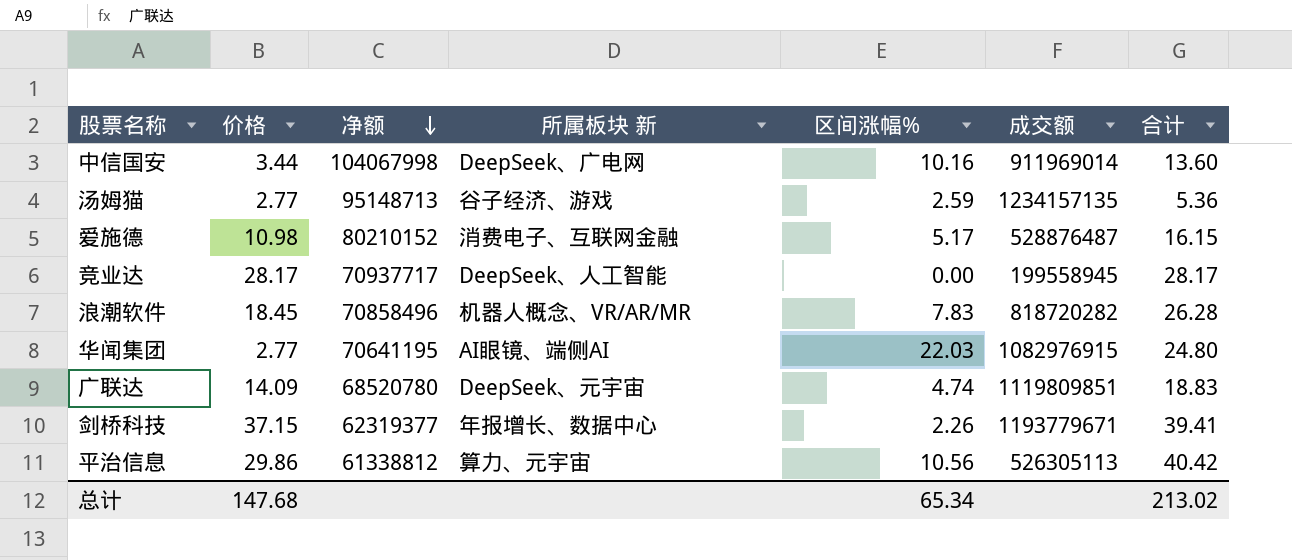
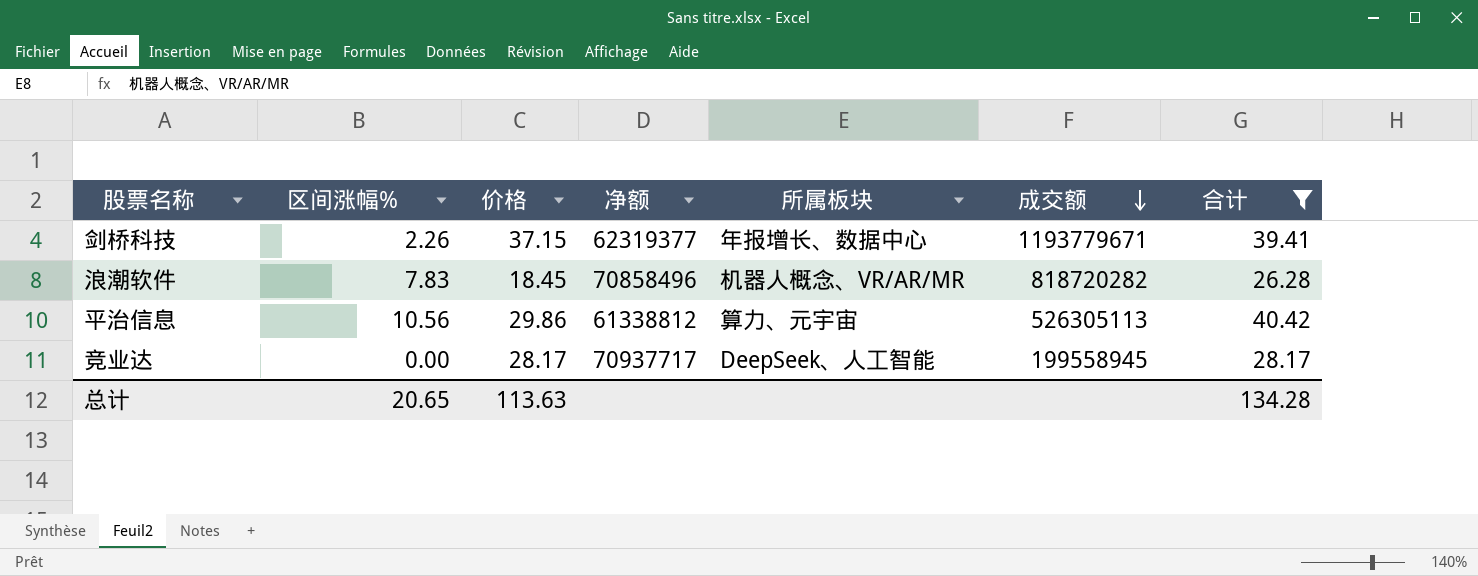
filter: none -> 合计 >= 26.28
row order: 净额 descending -> 成交额 descending
column 区间涨幅% | position: 5 -> 2
column name: 所属板块 新 -> 所属板块
总计 | 区间涨幅%: 65.34 -> 20.65
总计 | 价格: 147.68 -> 113.63
总计 | 合计: 213.02 -> 134.28

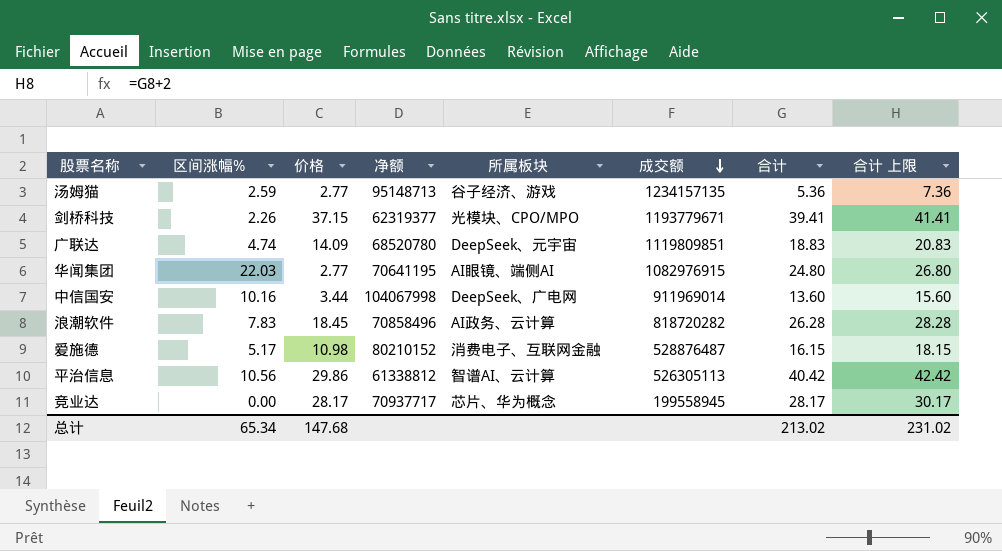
filter: 合计 >= 26.28 -> none
column 合计 上限 | formula: none -> [合计] + 2
剑桥科技 | 所属板块: 年报增长、数据中心 -> 光模块、CPO/MPO
浪潮软件 | 所属板块: 机器人概念、VR/AR/MR -> AI政务、云计算
平治信息 | 所属板块: 算力、元宇宙 -> 智谱AI、云计算
竞业达 | 所属板块: DeepSeek、人工智能 -> 芯片、华为概念
总计 | 区间涨幅%: 20.65 -> 65.34
总计 | 价格: 113.63 -> 147.68
总计 | 合计: 134.28 -> 213.02

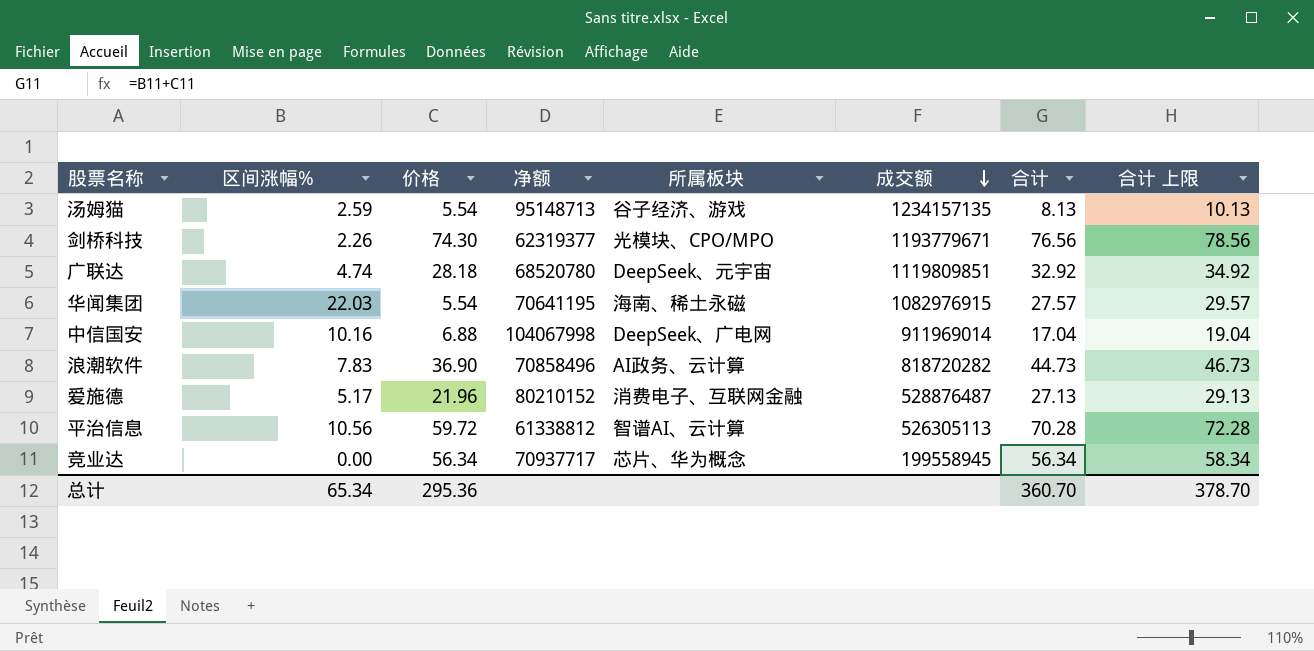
汤姆猫 | 价格: 2.77 -> 5.54
汤姆猫 | 合计: 5.36 -> 8.13
汤姆猫 | 合计 上限: 7.36 -> 10.13
剑桥科技 | 价格: 37.15 -> 74.30
剑桥科技 | 合计: 39.41 -> 76.56
剑桥科技 | 合计 上限: 41.41 -> 78.56
广联达 | 价格: 14.09 -> 28.18
广联达 | 合计: 18.83 -> 32.92
广联达 | 合计 上限: 20.83 -> 34.92
华闻集团 | 价格: 2.77 -> 5.54
华闻集团 | 所属板块: AI眼镜、端侧AI -> 海南、稀土永磁
华闻集团 | 合计: 24.80 -> 27.57
华闻集团 | 合计 上限: 26.80 -> 29.57
中信国安 | 价格: 3.44 -> 6.88
中信国安 | 合计: 13.60 -> 17.04
中信国安 | 合计 上限: 15.60 -> 19.04
浪潮软件 | 价格: 18.45 -> 36.90
浪潮软件 | 合计: 26.28 -> 44.73
浪潮软件 | 合计 上限: 28.28 -> 46.73
爱施德 | 价格: 10.98 -> 21.96
爱施德 | 合计: 16.15 -> 27.13
爱施德 | 合计 上限: 18.15 -> 29.13
平治信息 | 价格: 29.86 -> 59.72
平治信息 | 合计: 40.42 -> 70.28
平治信息 | 合计 上限: 42.42 -> 72.28
竞业达 | 价格: 28.17 -> 56.34
竞业达 | 合计: 28.17 -> 56.34
竞业达 | 合计 上限: 30.17 -> 58.34
总计 | 价格: 147.68 -> 295.36
总计 | 合计: 213.02 -> 360.70
总计 | 合计 上限: 231.02 -> 378.70

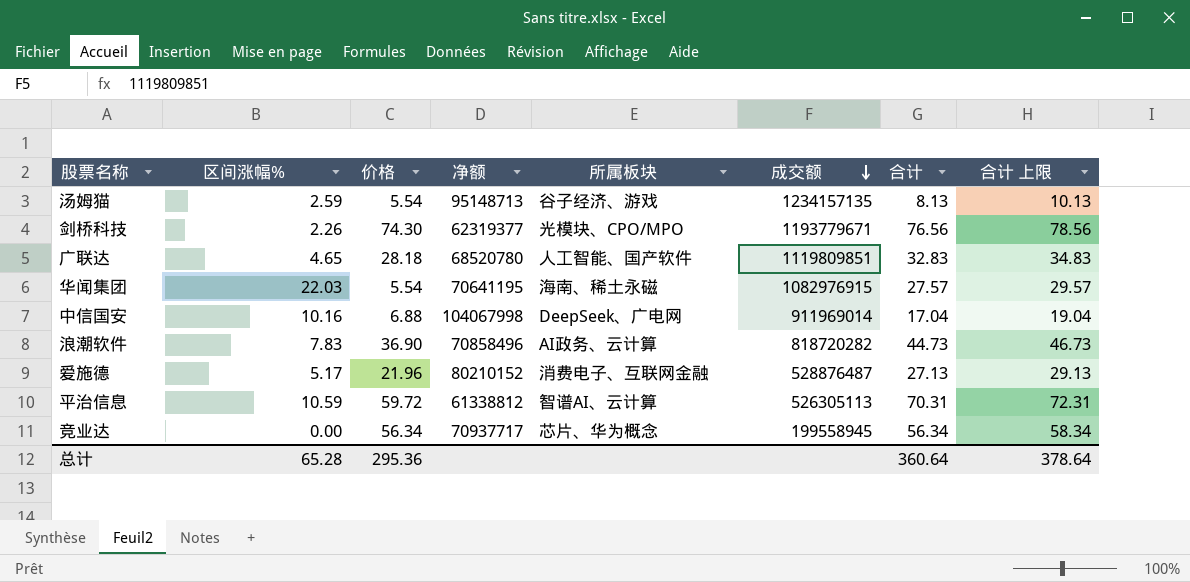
广联达 | 区间涨幅%: 4.74 -> 4.65
广联达 | 所属板块: DeepSeek、元宇宙 -> 人工智能、国产软件
广联达 | 合计: 32.92 -> 32.83
广联达 | 合计 上限: 34.92 -> 34.83
平治信息 | 区间涨幅%: 10.56 -> 10.59
平治信息 | 合计: 70.28 -> 70.31
平治信息 | 合计 上限: 72.28 -> 72.31
总计 | 区间涨幅%: 65.34 -> 65.28
总计 | 合计: 360.70 -> 360.64
总计 | 合计 上限: 378.70 -> 378.64

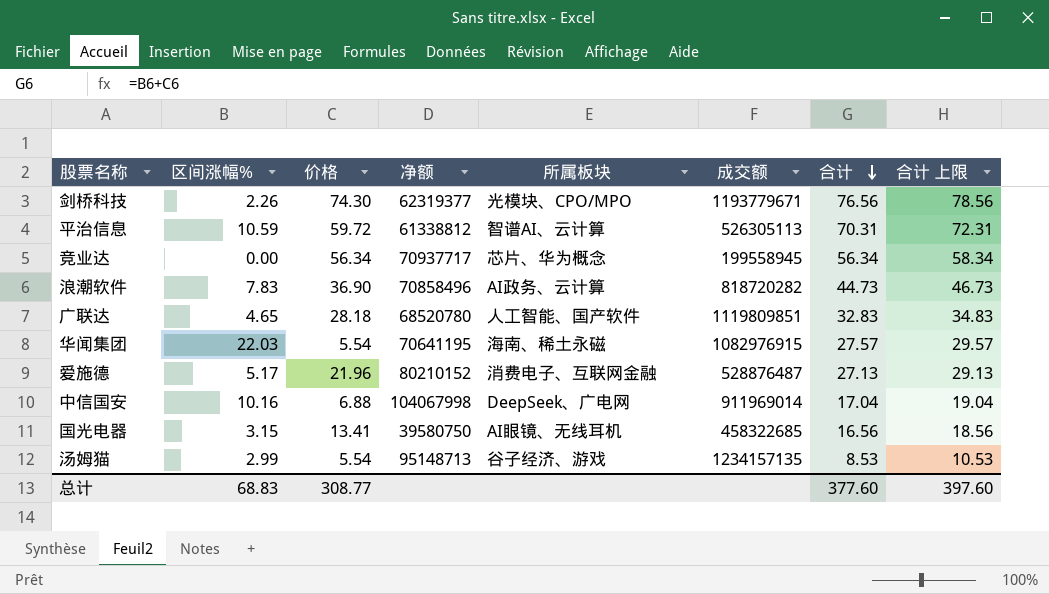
row order: 成交额 descending -> 合计 descending
row 国光电器: none -> 3.15 | 13.41 | 39580750 | AI眼镜、无线耳机 | 458322685 | 16.56 | 18.56
汤姆猫 | 区间涨幅%: 2.59 -> 2.99
汤姆猫 | 合计: 8.13 -> 8.53
汤姆猫 | 合计 上限: 10.13 -> 10.53
总计 | 区间涨幅%: 65.28 -> 68.83
总计 | 价格: 295.36 -> 308.77
总计 | 合计: 360.64 -> 377.60
总计 | 合计 上限: 378.64 -> 397.60

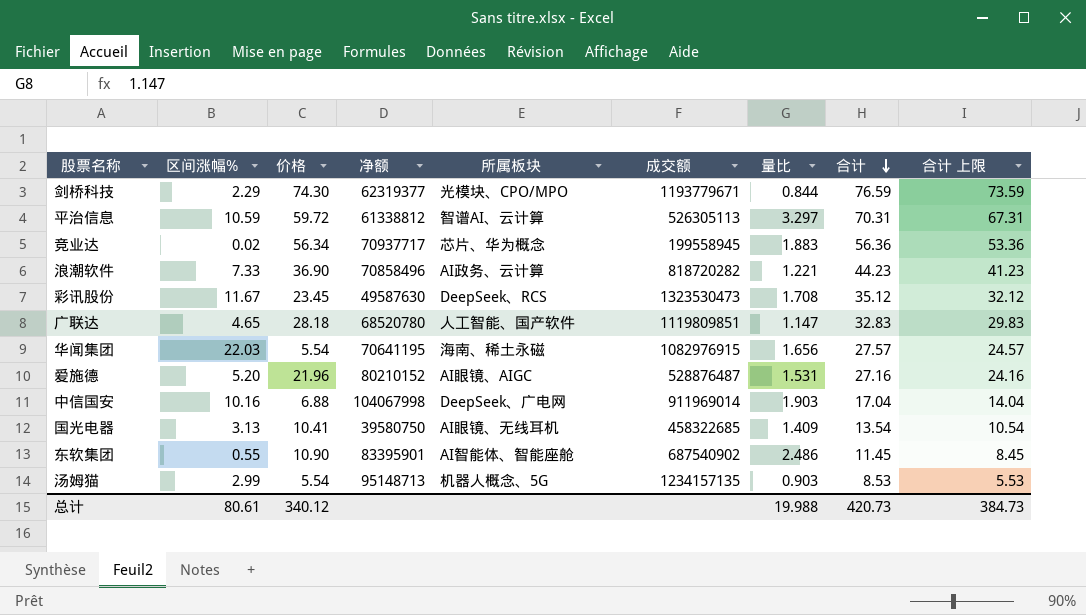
column 量比 | position: none -> 7
column 合计 上限 | formula: [合计] + 2 -> [合计] - 3
剑桥科技 | 区间涨幅%: 2.26 -> 2.29
剑桥科技 | 合计: 76.56 -> 76.59
竞业达 | 区间涨幅%: 0.00 -> 0.02
竞业达 | 合计: 56.34 -> 56.36
浪潮软件 | 区间涨幅%: 7.83 -> 7.33
浪潮软件 | 合计: 44.73 -> 44.23
row 彩讯股份: none -> 11.67 | 23.45 | 49587630 | DeepSeek、RCS | 1323530473 | 1.708 | 35.12 | 32.12
爱施德 | 区间涨幅%: 5.17 -> 5.20
爱施德 | 所属板块: 消费电子、互联网金融 -> AI眼镜、AIGC
爱施德 | 合计: 27.13 -> 27.16
国光电器 | 区间涨幅%: 3.15 -> 3.13
国光电器 | 价格: 13.41 -> 10.41
国光电器 | 合计: 16.56 -> 13.54
row 东软集团: none -> 0.55 | 10.90 | 83395901 | AI智能体、智能座舱 | 687540902 | 2.486 | 11.45 | 8.45
汤姆猫 | 所属板块: 谷子经济、游戏 -> 机器人概念、5G
总计 | 区间涨幅%: 68.83 -> 80.61
总计 | 价格: 308.77 -> 340.12
总计 | 合计: 377.60 -> 420.73
总计 | 合计 上限: 397.60 -> 384.73

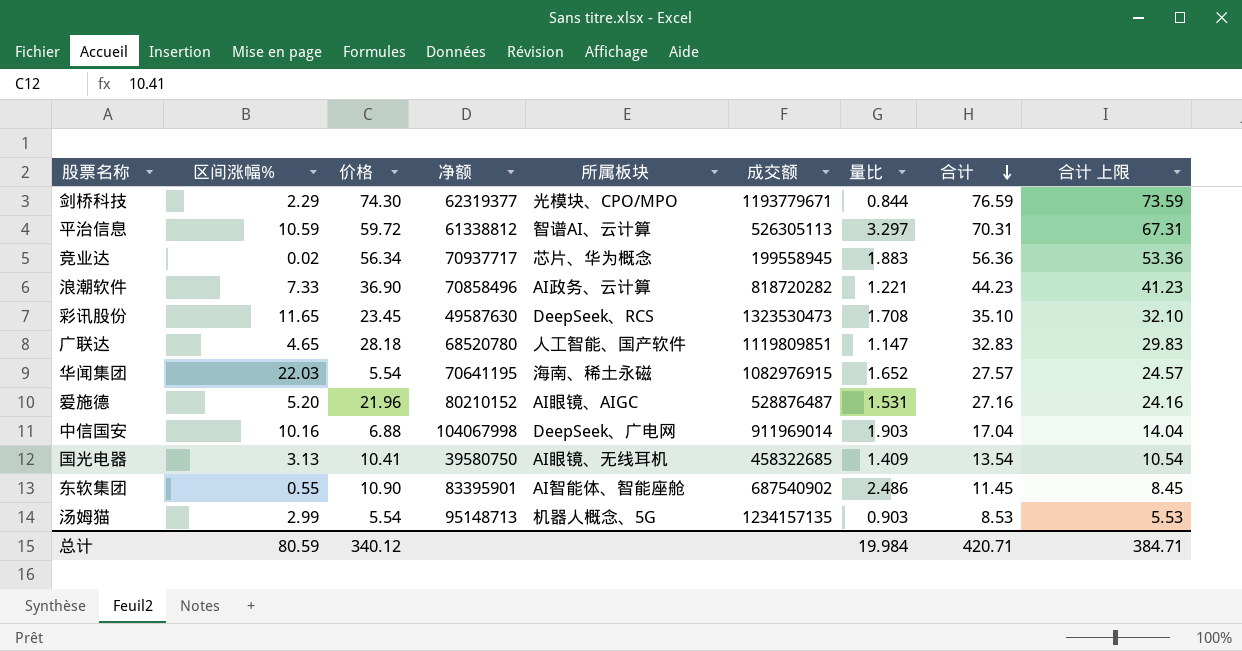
彩讯股份 | 区间涨幅%: 11.67 -> 11.65
彩讯股份 | 合计: 35.12 -> 35.10
彩讯股份 | 合计 上限: 32.12 -> 32.10
华闻集团 | 量比: 1.656 -> 1.652
总计 | 区间涨幅%: 80.61 -> 80.59
总计 | 量比: 19.988 -> 19.984
总计 | 合计: 420.73 -> 420.71
总计 | 合计 上限: 384.73 -> 384.71

